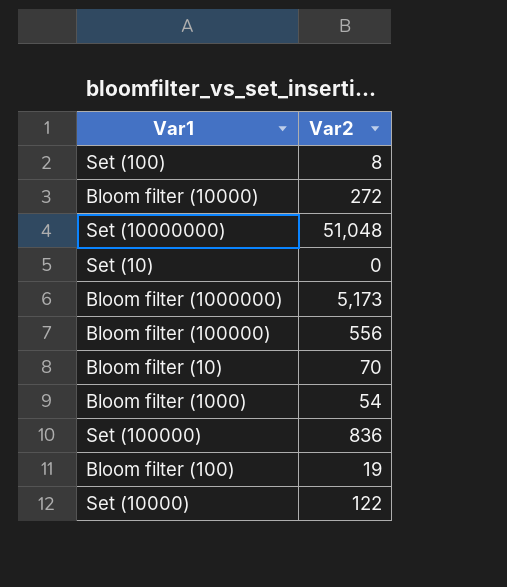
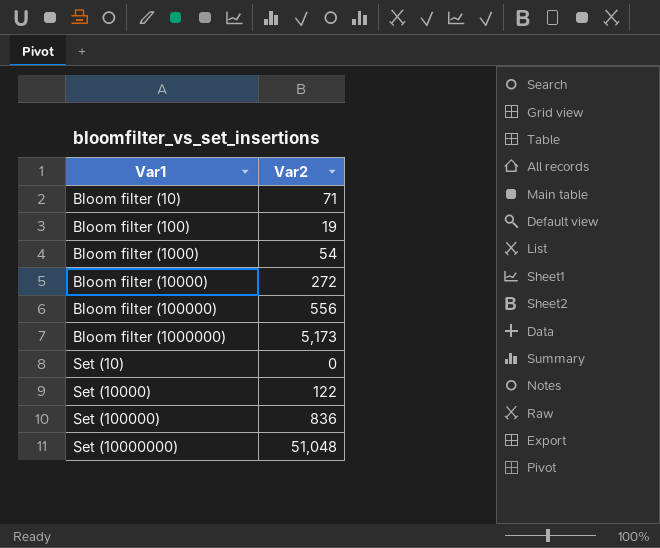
row order: none -> Var1 ascending
row Set (100): 8 -> none
Bloom filter (10) | Var2: 70 -> 71

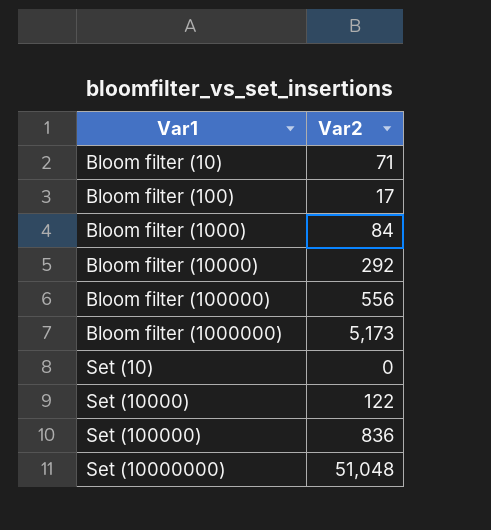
Bloom filter (100) | Var2: 19 -> 17
Bloom filter (1000) | Var2: 54 -> 84
Bloom filter (10000) | Var2: 272 -> 292

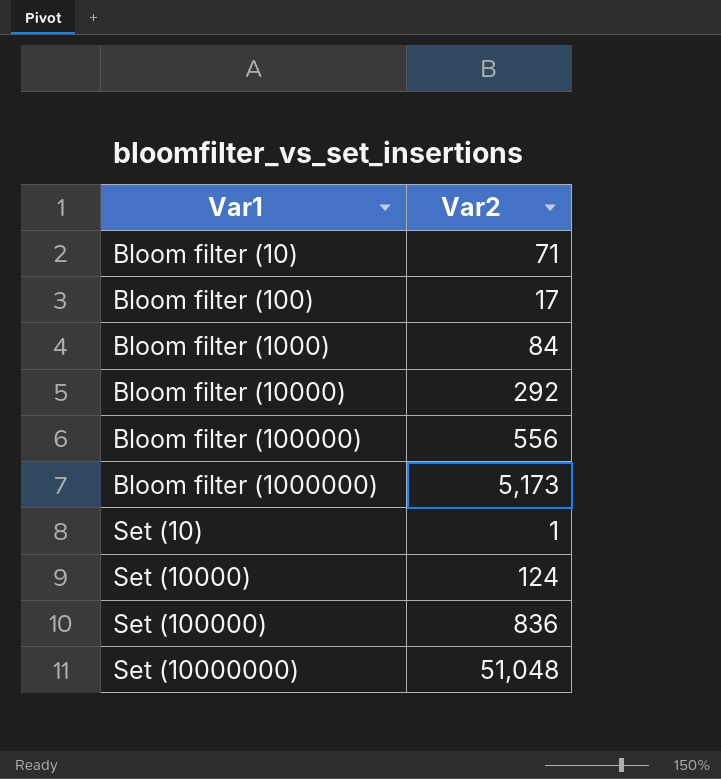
Set (10) | Var2: 0 -> 1
Set (10000) | Var2: 122 -> 124

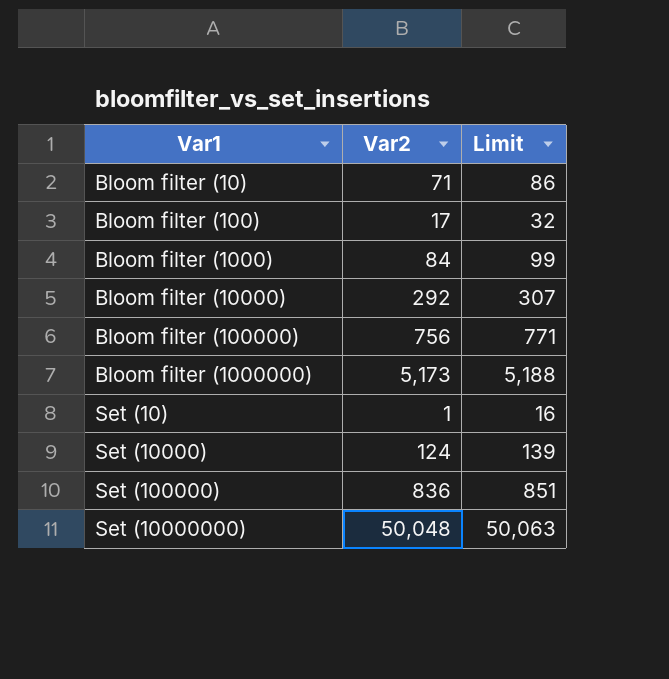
column Limit | formula: none -> [Var2] + 15
Bloom filter (100000) | Var2: 556 -> 756
Set (10000000) | Var2: 51,048 -> 50,048

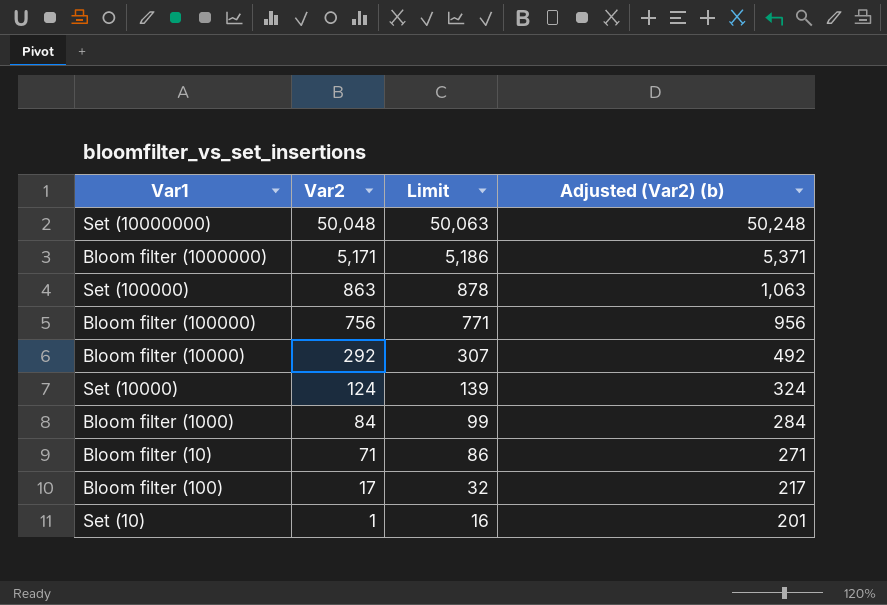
row order: Var1 ascending -> Var2 descending
column Adjusted (Var2) (b) | formula: none -> [Var2] + 200
Bloom filter (1000000) | Var2: 5,173 -> 5,171
Bloom filter (1000000) | Limit: 5,188 -> 5,186
Set (100000) | Var2: 836 -> 863
Set (100000) | Limit: 851 -> 878

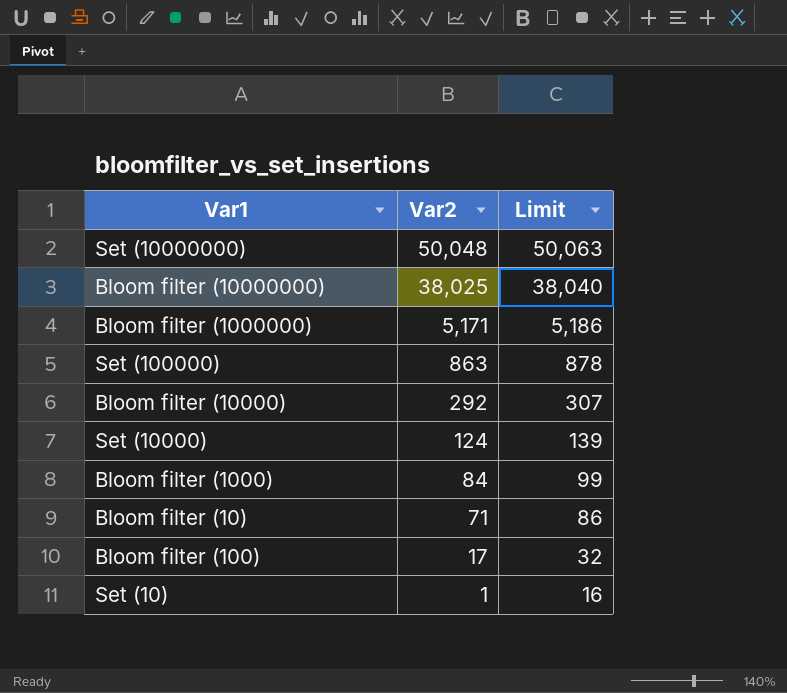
column Adjusted (Var2) (b) | formula: [Var2] + 200 -> none
row Bloom filter (100000): 756 | 771 | 956 -> none
row Bloom filter (10000000): none -> 38,025 | 38,040

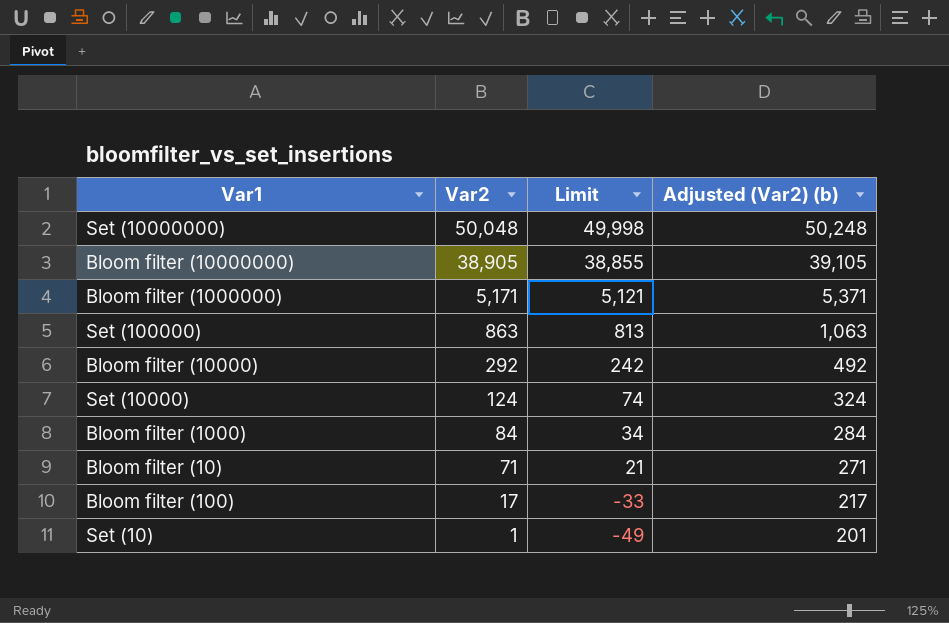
column Limit | formula: [Var2] + 15 -> [Var2] - 50
column Adjusted (Var2) (b) | formula: none -> [Var2] + 200
Bloom filter (10000000) | Var2: 38,025 -> 38,905

